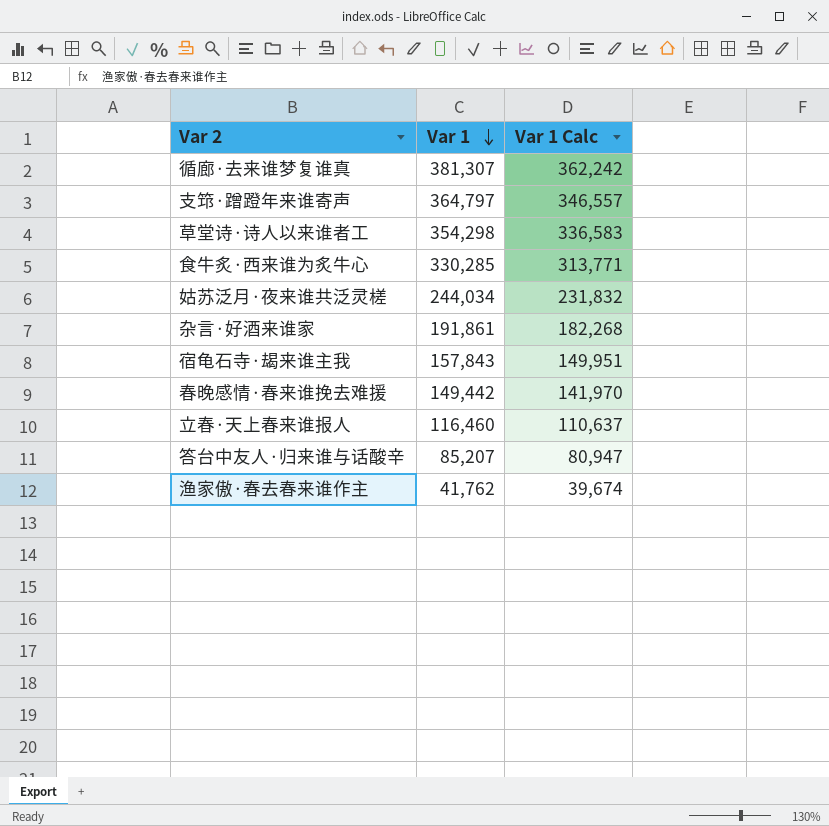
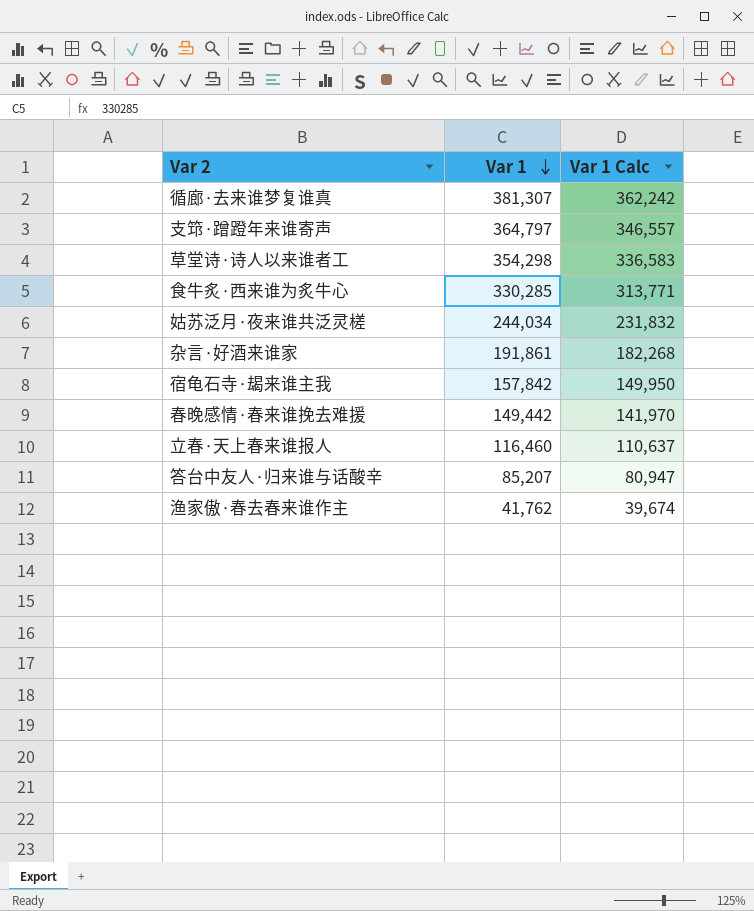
宿龟石寺·朅来谁主我 | Var 1: 157,843 -> 157,842
宿龟石寺·朅来谁主我 | Var 1 Calc: 149,951 -> 149,950

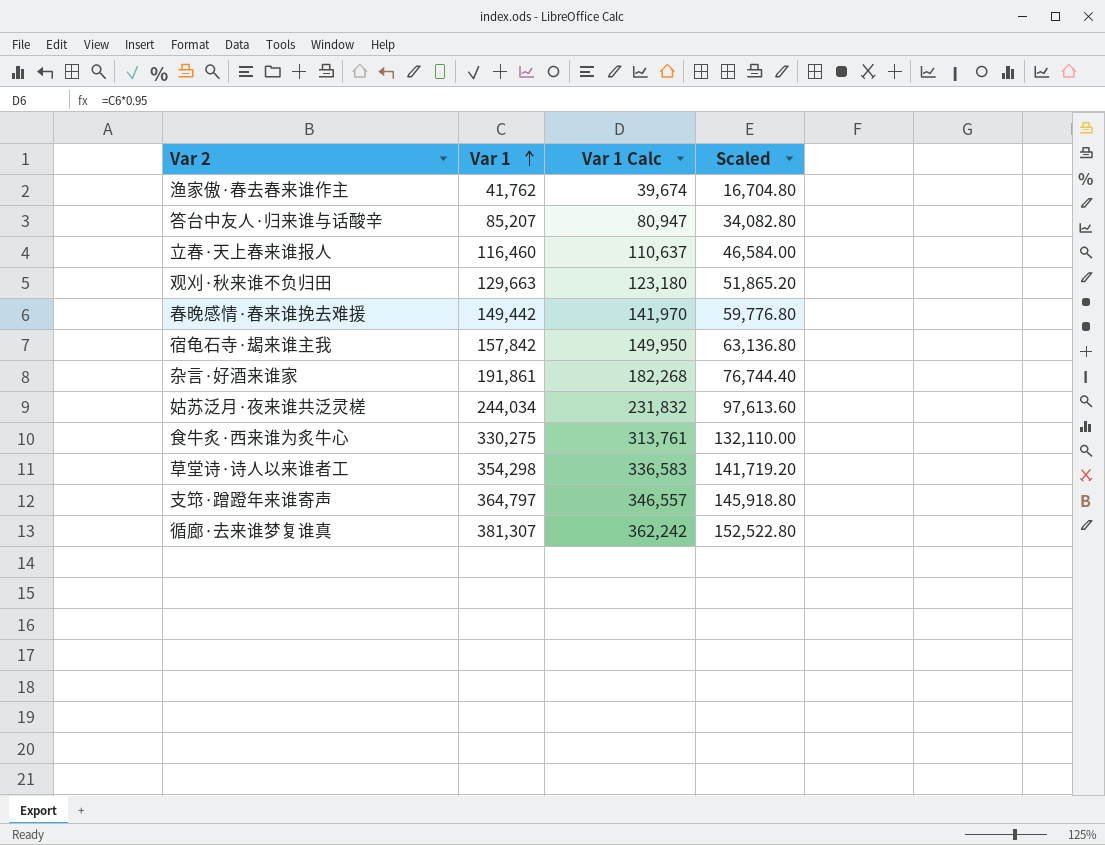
row order: Var 1 descending -> Var 1 ascending
column Scaled | formula: none -> [Var 1] * 0.4
row 观刈·秋来谁不负归田: none -> 129,663 | 123,180 | 51,865.20
食牛炙·西来谁为炙牛心 | Var 1: 330,285 -> 330,275
食牛炙·西来谁为炙牛心 | Var 1 Calc: 313,771 -> 313,761

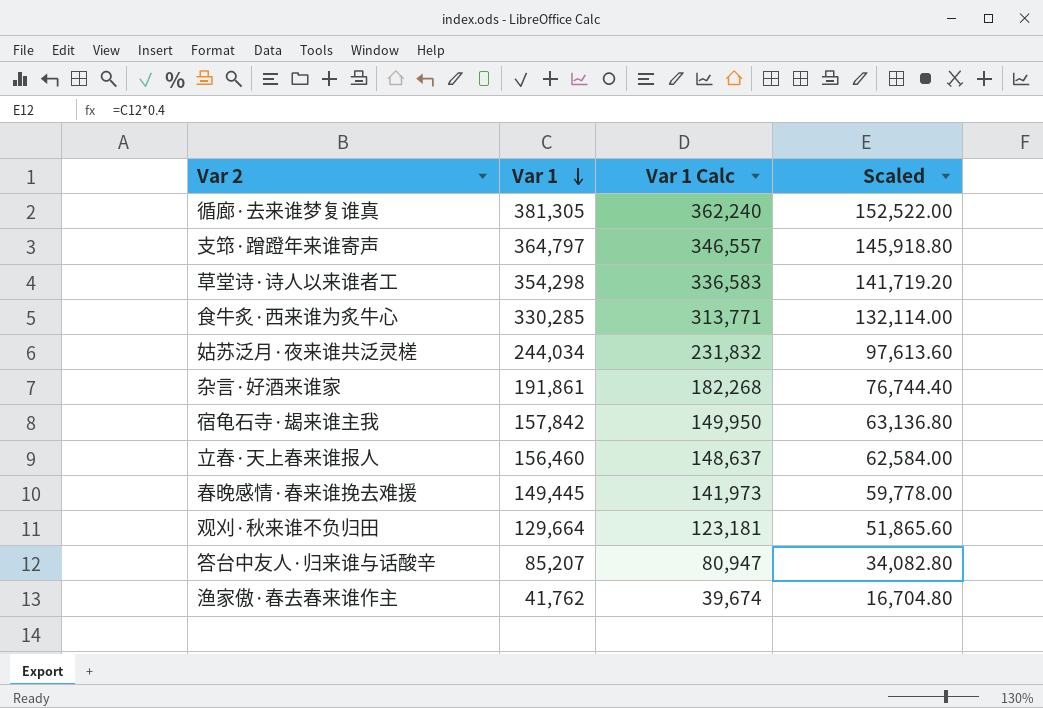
row order: Var 1 ascending -> Var 1 descending
循廊·去来谁梦复谁真 | Var 1: 381,307 -> 381,305
循廊·去来谁梦复谁真 | Var 1 Calc: 362,242 -> 362,240
循廊·去来谁梦复谁真 | Scaled: 152,522.80 -> 152,522.00
食牛炙·西来谁为炙牛心 | Var 1: 330,275 -> 330,285
食牛炙·西来谁为炙牛心 | Var 1 Calc: 313,761 -> 313,771
食牛炙·西来谁为炙牛心 | Scaled: 132,110.00 -> 132,114.00
立春·天上春来谁报人 | Var 1: 116,460 -> 156,460
立春·天上春来谁报人 | Var 1 Calc: 110,637 -> 148,637
立春·天上春来谁报人 | Scaled: 46,584.00 -> 62,584.00
春晚感情·春来谁挽去难援 | Var 1: 149,442 -> 149,445
春晚感情·春来谁挽去难援 | Var 1 Calc: 141,970 -> 141,973
春晚感情·春来谁挽去难援 | Scaled: 59,776.80 -> 59,778.00
观刈·秋来谁不负归田 | Var 1: 129,663 -> 129,664
观刈·秋来谁不负归田 | Var 1 Calc: 123,180 -> 123,181
观刈·秋来谁不负归田 | Scaled: 51,865.20 -> 51,865.60

